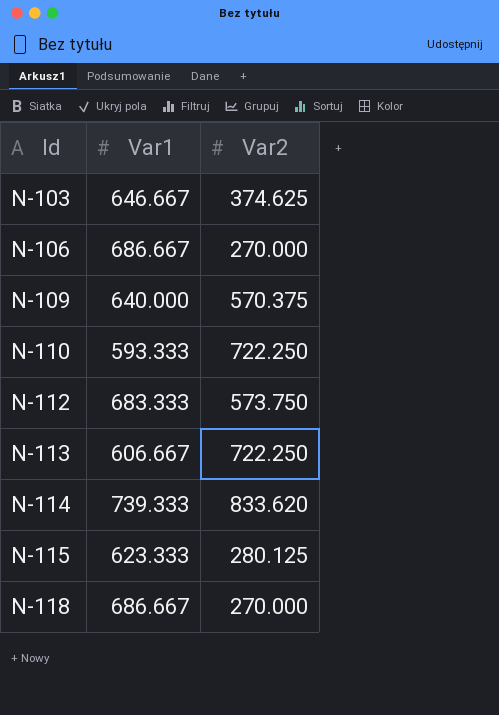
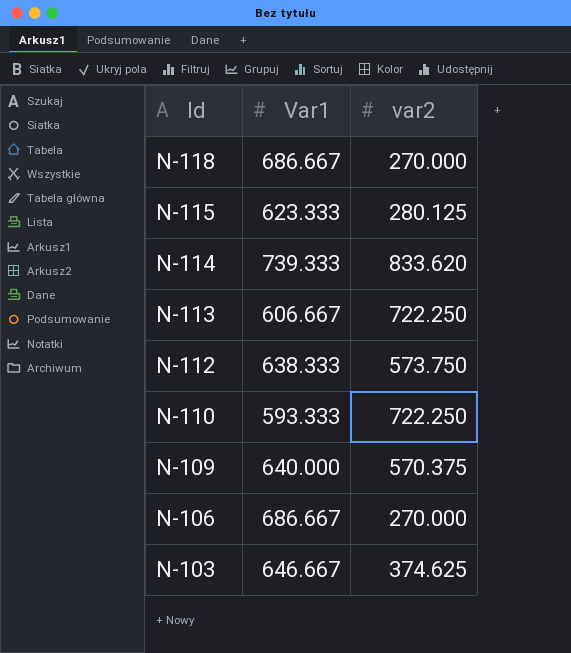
row order: Id ascending -> Id descending
column name: Var2 -> var2
N-112 | Var1: 683.333 -> 638.333

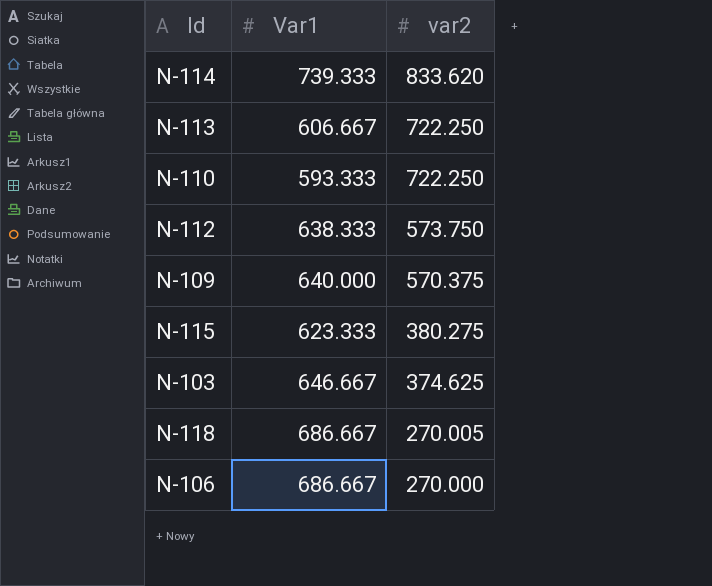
row order: Id descending -> var2 descending
N-115 | var2: 280.125 -> 380.275
N-118 | var2: 270.000 -> 270.005

